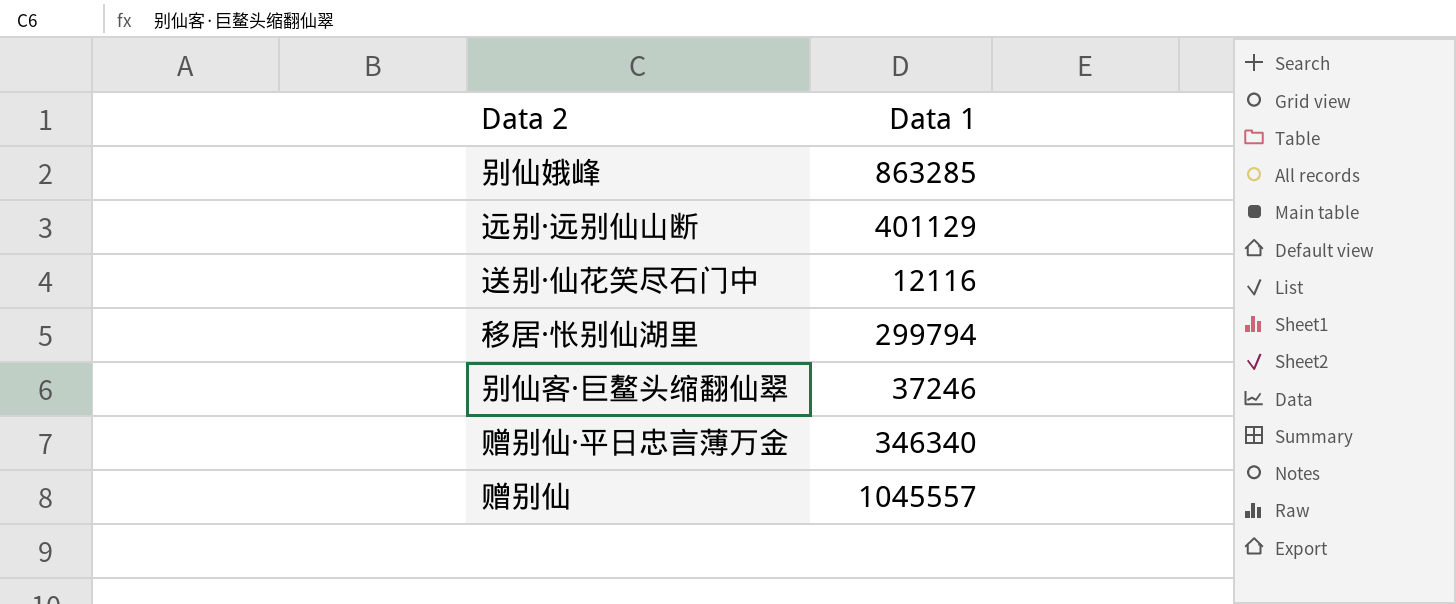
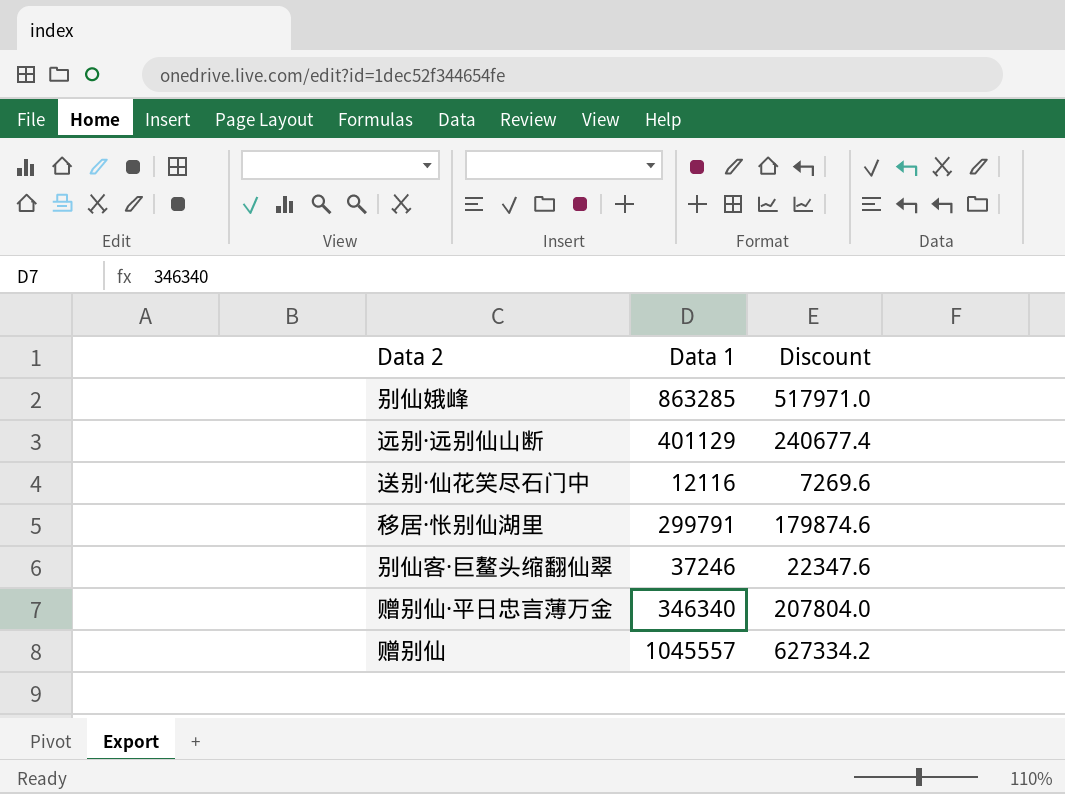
column Discount | formula: none -> [Data 1] * 0.6
移居·怅别仙湖里 | Data 1: 299794 -> 299791

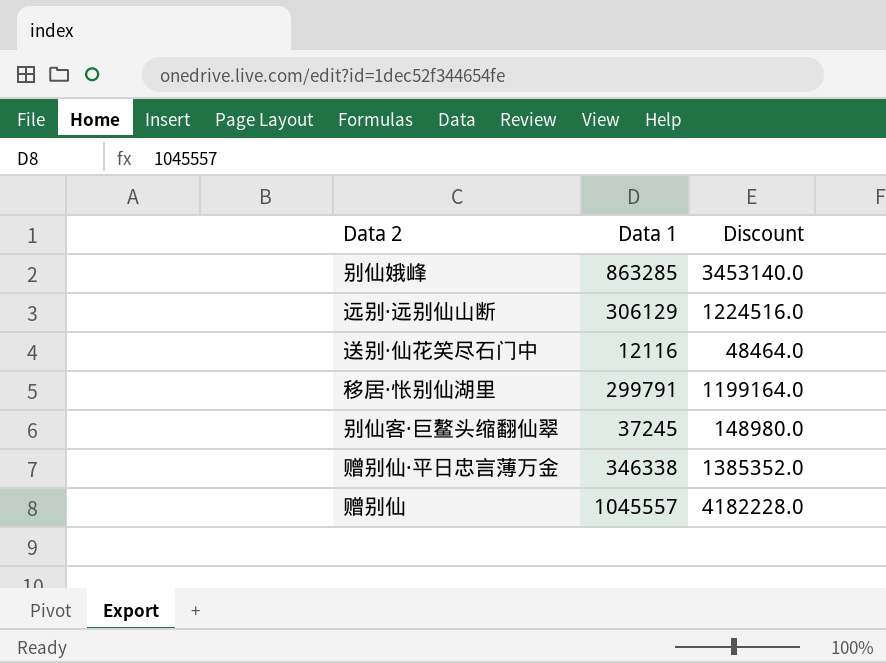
column Discount | formula: [Data 1] * 0.6 -> [Data 1] * 4
远别·远别仙山断 | Data 1: 401129 -> 306129
别仙客·巨鳌头缩翻仙翠 | Data 1: 37246 -> 37245
赠别仙·平日忠言薄万金 | Data 1: 346340 -> 346338

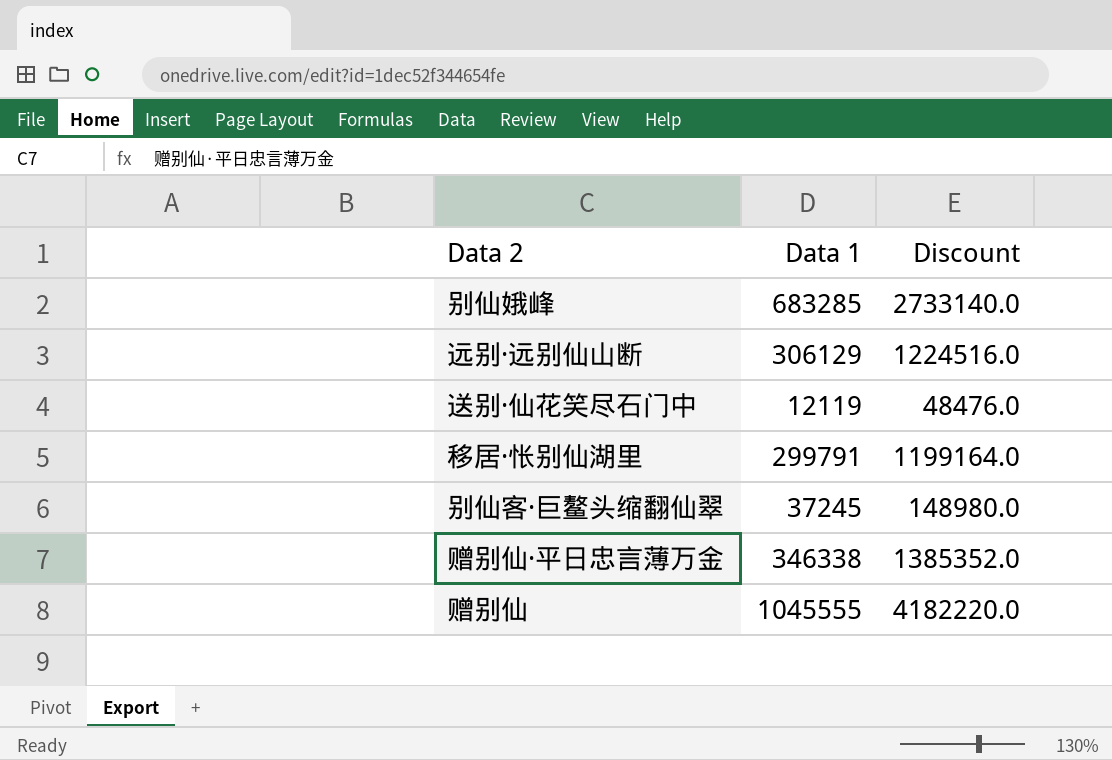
别仙娥峰 | Data 1: 863285 -> 683285
别仙娥峰 | Discount: 3453140.0 -> 2733140.0
送别·仙花笑尽石门中 | Data 1: 12116 -> 12119
送别·仙花笑尽石门中 | Discount: 48464.0 -> 48476.0
赠别仙 | Data 1: 1045557 -> 1045555
赠别仙 | Discount: 4182228.0 -> 4182220.0

